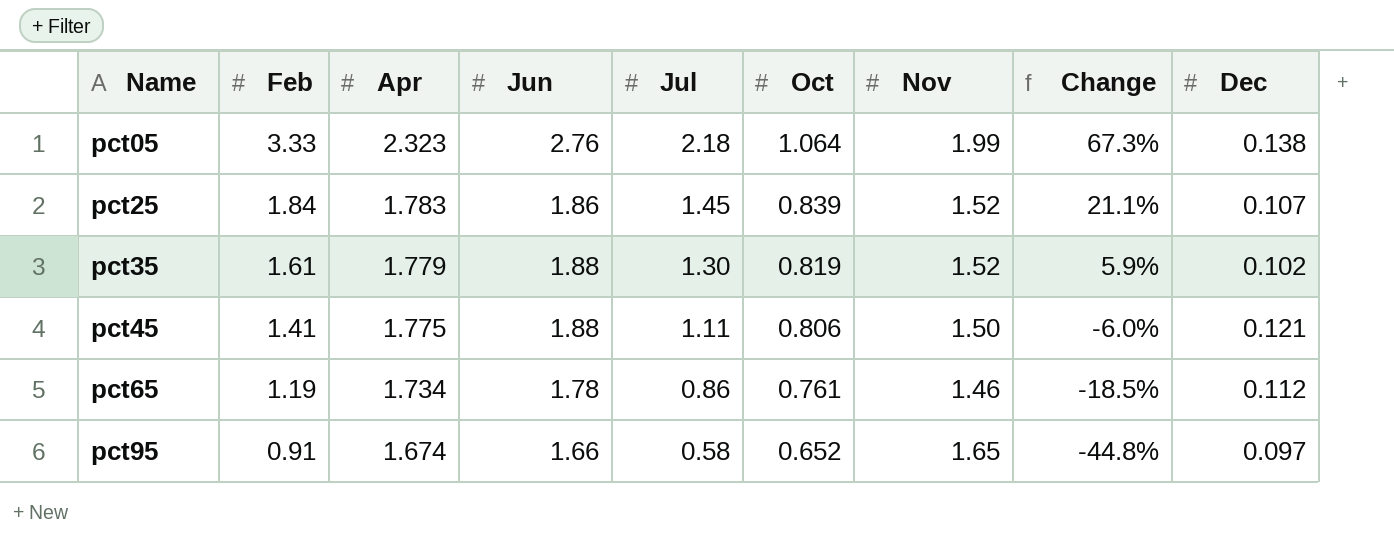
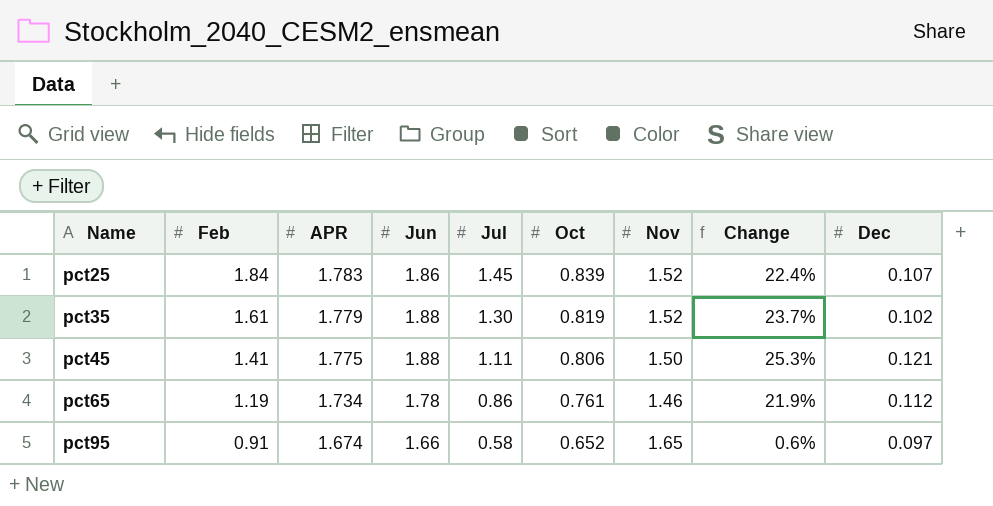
column name: Apr -> APR
column Change | formula: ([Feb] - [Nov]) / [Nov] -> ([Jun] - [Nov]) / [Nov]
row pct05: 3.33 | 2.323 | 2.76 | 2.18 | 1.064 | 1.99 | 67.3% | 0.138 -> none

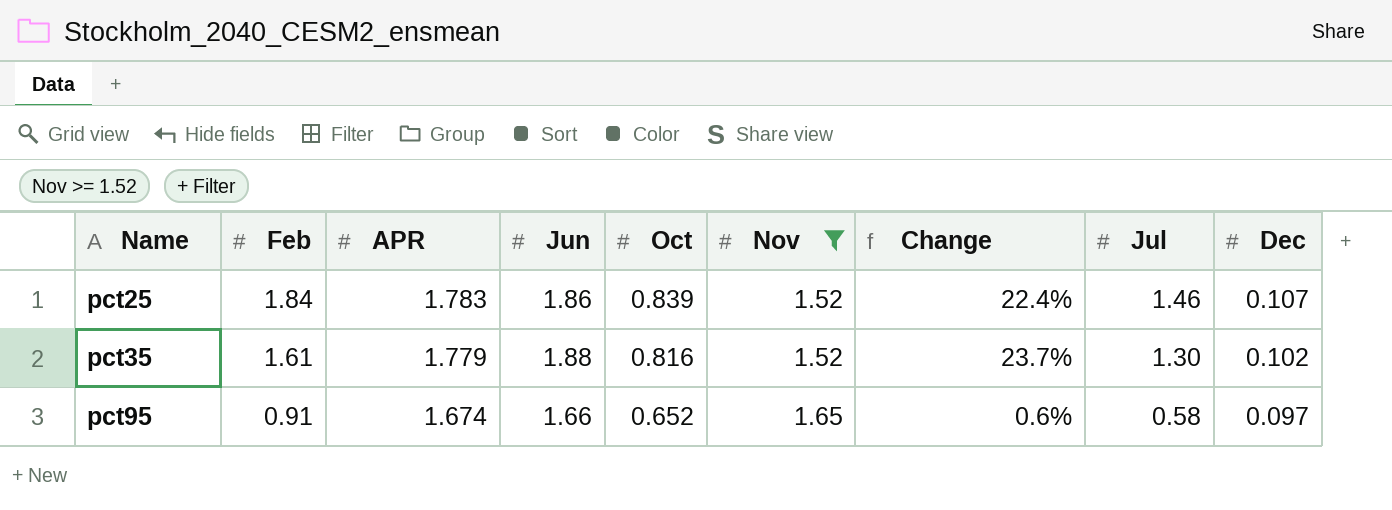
filter: none -> Nov >= 1.52
column Jul | position: 5 -> 8
pct25 | Jul: 1.45 -> 1.46
pct35 | Oct: 0.819 -> 0.816

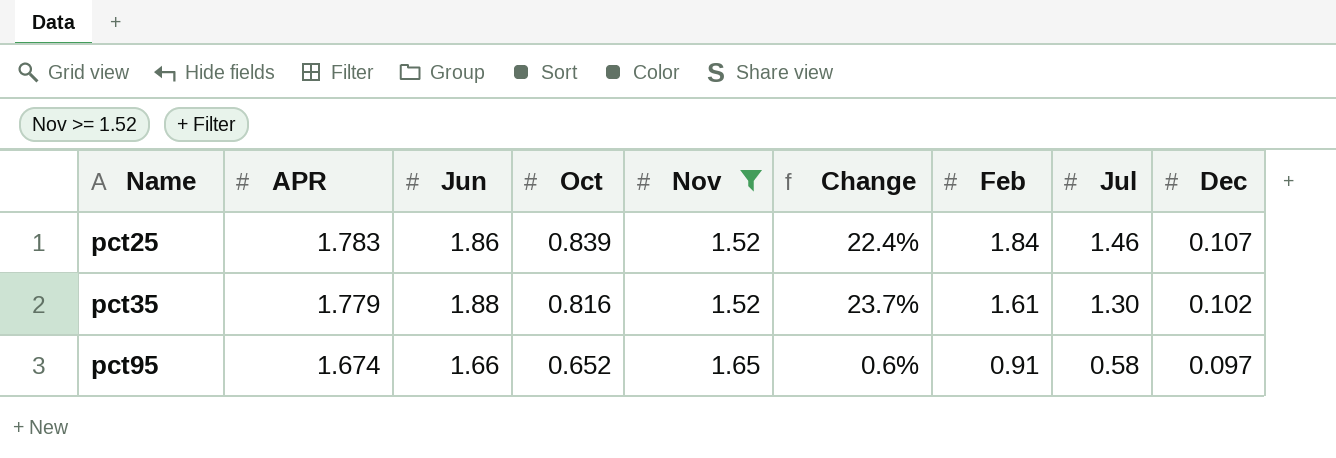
column Feb | position: 2 -> 7

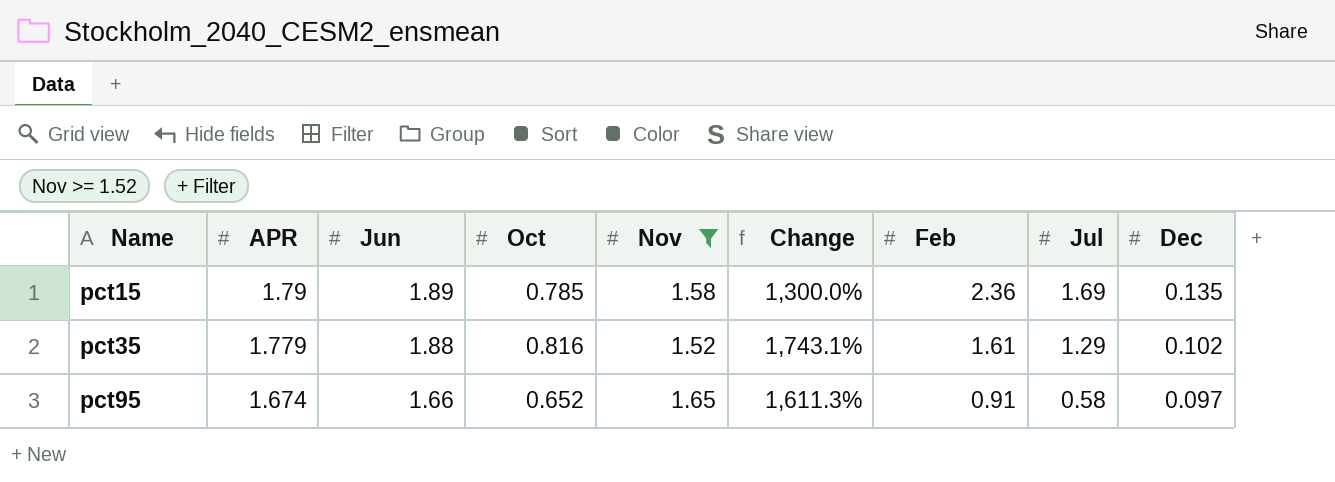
column Change | formula: ([Jun] - [Nov]) / [Nov] -> ([Jun] - [Dec]) / [Dec]
row pct25: 1.783 | 1.86 | 0.839 | 1.52 | 22.4% | 1.84 | 1.46 | 0.107 -> none
row pct15: none -> 1.79 | 1.89 | 0.785 | 1.58 | 1,300.0% | 2.36 | 1.69 | 0.135
pct35 | Jul: 1.30 -> 1.29

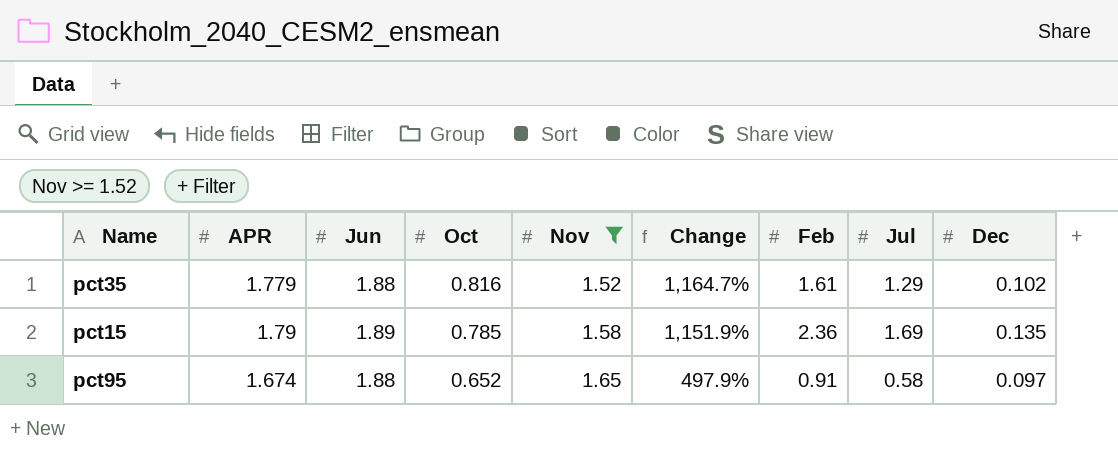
row order: Name ascending -> Oct descending
column Change | formula: ([Jun] - [Dec]) / [Dec] -> ([Jul] - [Dec]) / [Dec]
pct95 | Jun: 1.66 -> 1.88

